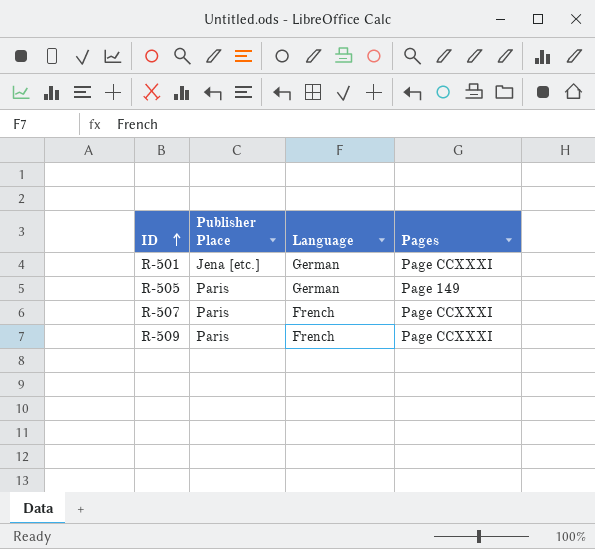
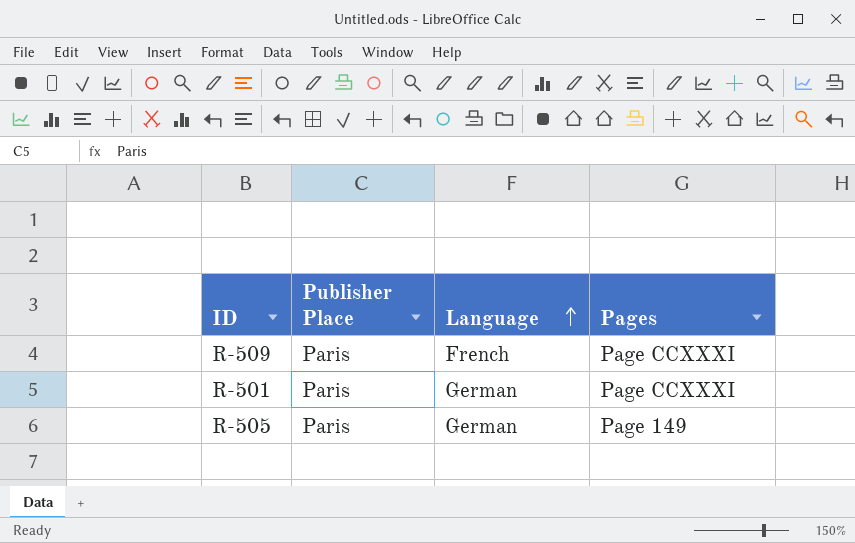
row order: ID ascending -> Language ascending
row R-507: Paris | French | Page CCXXXI -> none
R-501 | Publisher Place: Jena [etc.] -> Paris

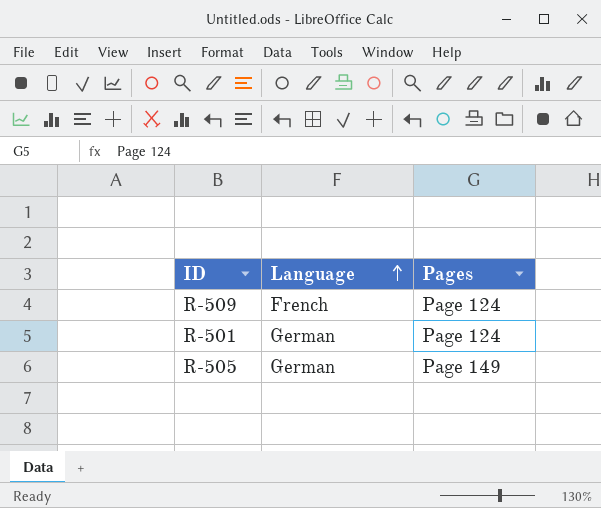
column Publisher Place | position: 2 -> none
R-509 | Pages: Page CCXXXI -> Page 124
R-501 | Pages: Page CCXXXI -> Page 124

